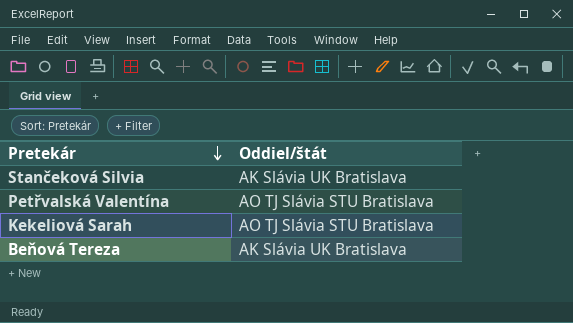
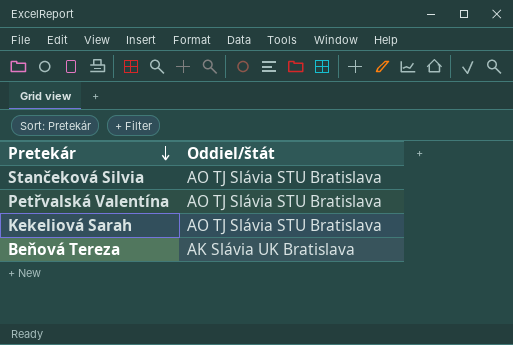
Stančeková Silvia | Oddiel/štát: AK Slávia UK Bratislava -> AO TJ Slávia STU Bratislava

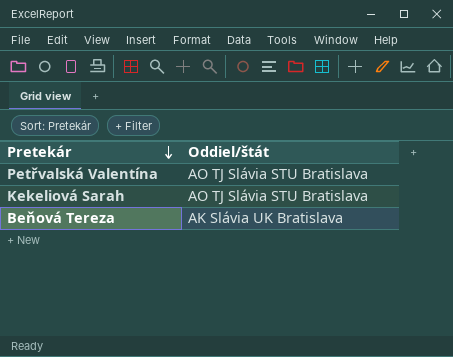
row Stančeková Silvia: AO TJ Slávia STU Bratislava -> none

